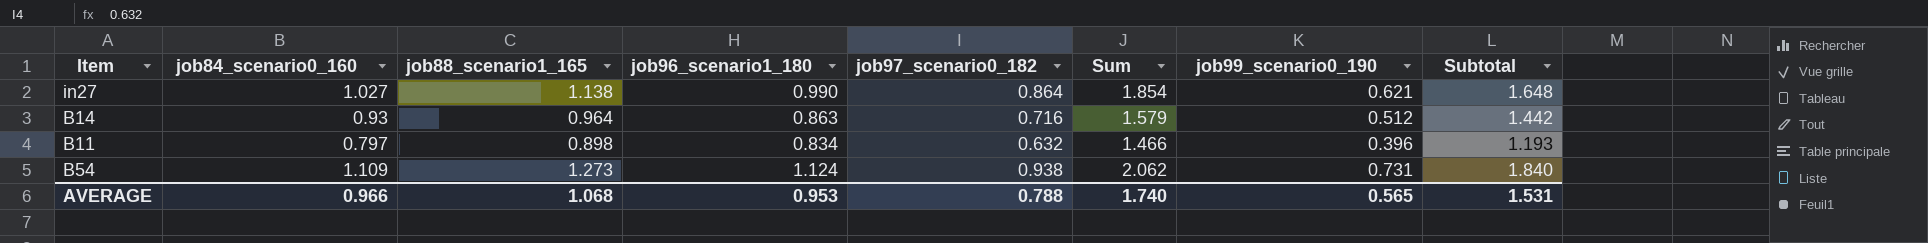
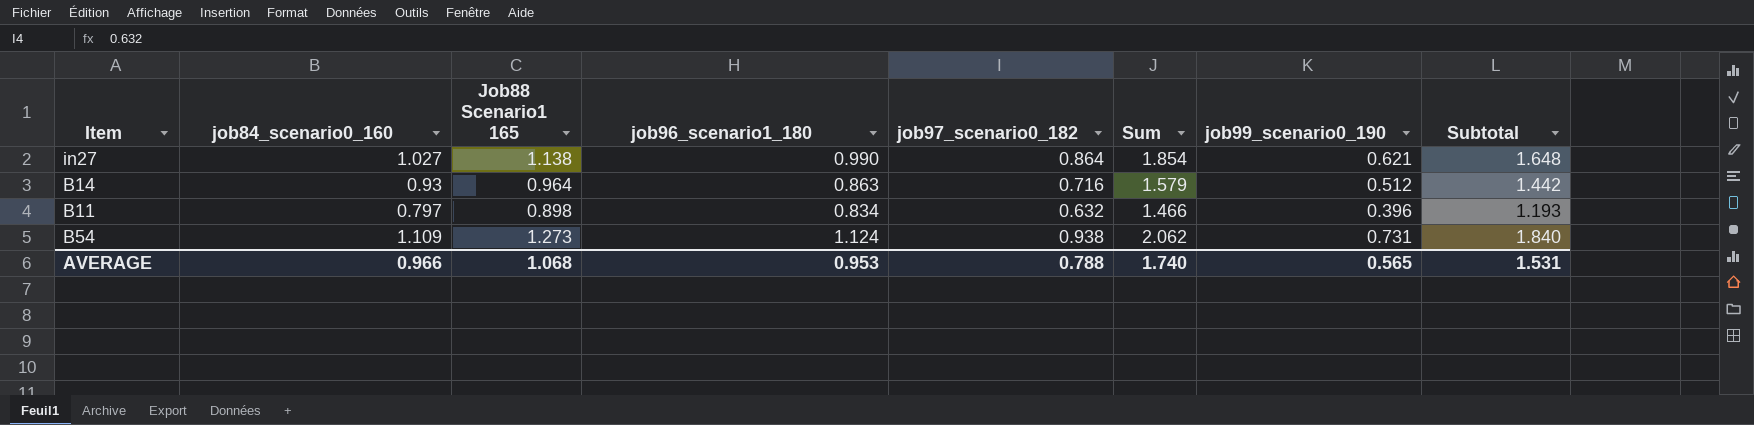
column name: job88_scenario1_165 -> Job88 Scenario1 165

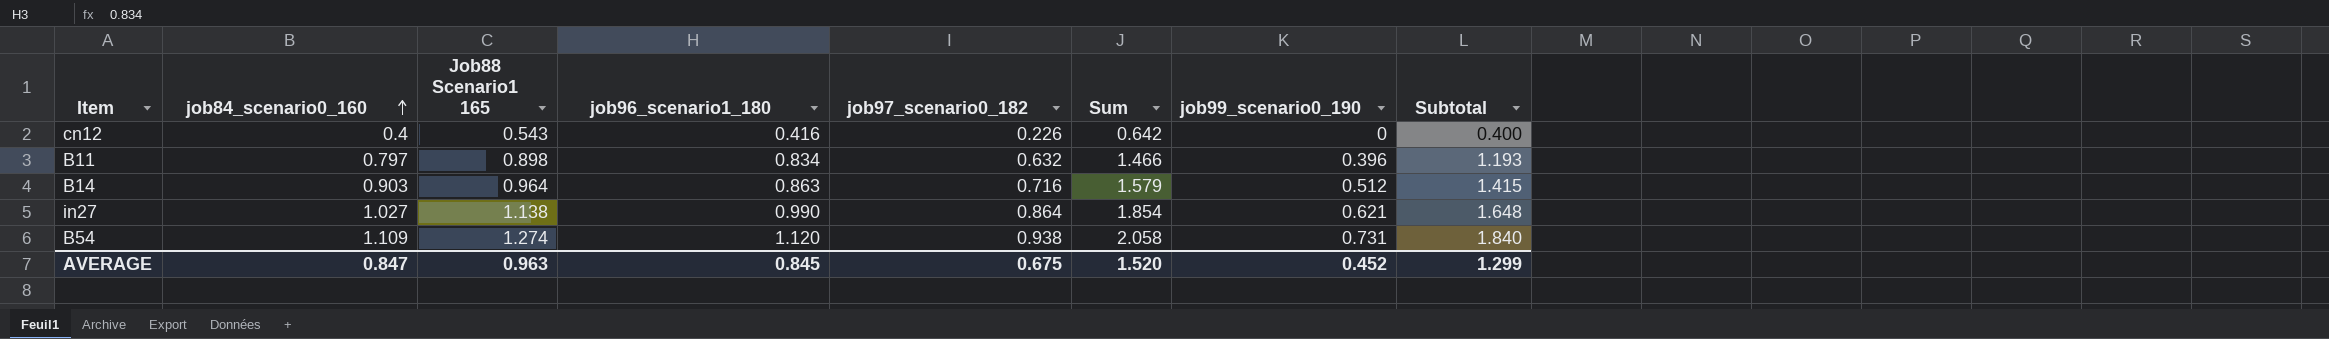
row order: none -> job84_scenario0_160 ascending
row cn12: none -> 0.4 | 0.543 | 0.416 | 0.226 | 0.642 | 0 | 0.400
B14 | job84_scenario0_160: 0.93 -> 0.903
B14 | Subtotal: 1.442 -> 1.415
B54 | Job88 Scenario1 165: 1.273 -> 1.274
B54 | job96_scenario1_180: 1.124 -> 1.120
B54 | Sum: 2.062 -> 2.058
AVERAGE | job84_scenario0_160: 0.966 -> 0.847
AVERAGE | Job88 Scenario1 165: 1.068 -> 0.963
AVERAGE | job96_scenario1_180: 0.953 -> 0.845
AVERAGE | job97_scenario0_182: 0.788 -> 0.675
AVERAGE | Sum: 1.740 -> 1.520
AVERAGE | job99_scenario0_190: 0.565 -> 0.452
AVERAGE | Subtotal: 1.531 -> 1.299

